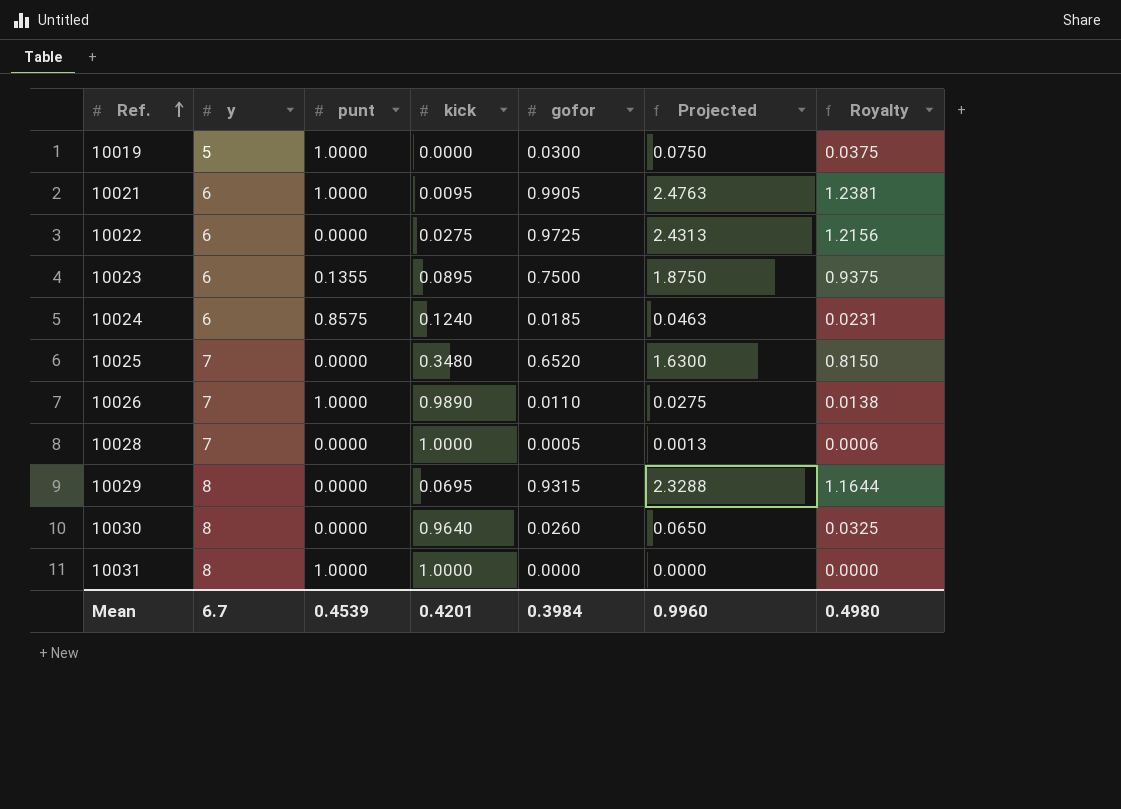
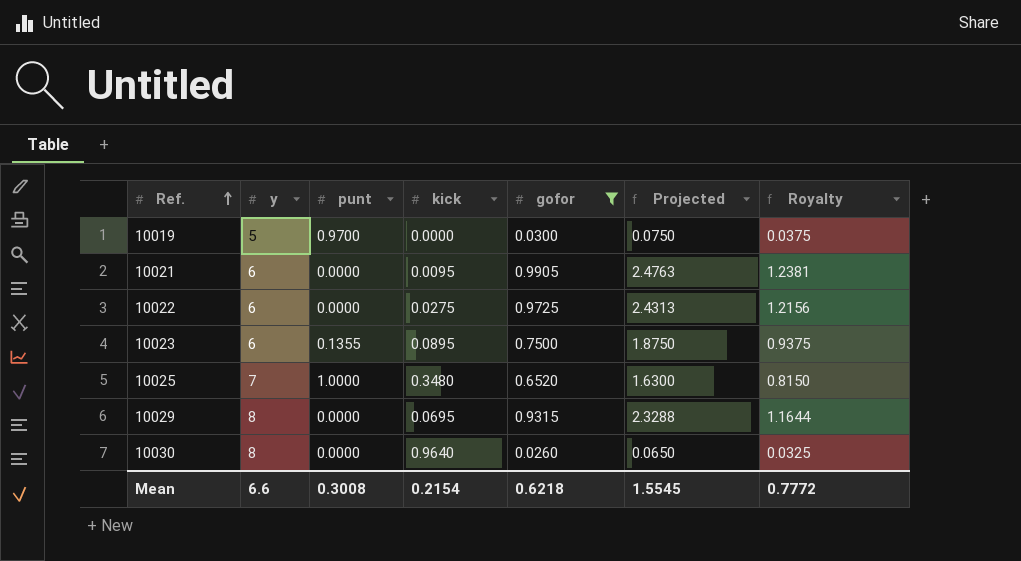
filter: none -> gofor >= 0.0260
10019 | punt: 1.0000 -> 0.9700
10021 | punt: 1.0000 -> 0.0000
10025 | punt: 0.0000 -> 1.0000
Mean | y: 6.7 -> 6.6
Mean | punt: 0.4539 -> 0.3008
Mean | kick: 0.4201 -> 0.2154
Mean | gofor: 0.3984 -> 0.6218
Mean | Projected: 0.9960 -> 1.5545
Mean | Royalty: 0.4980 -> 0.7772

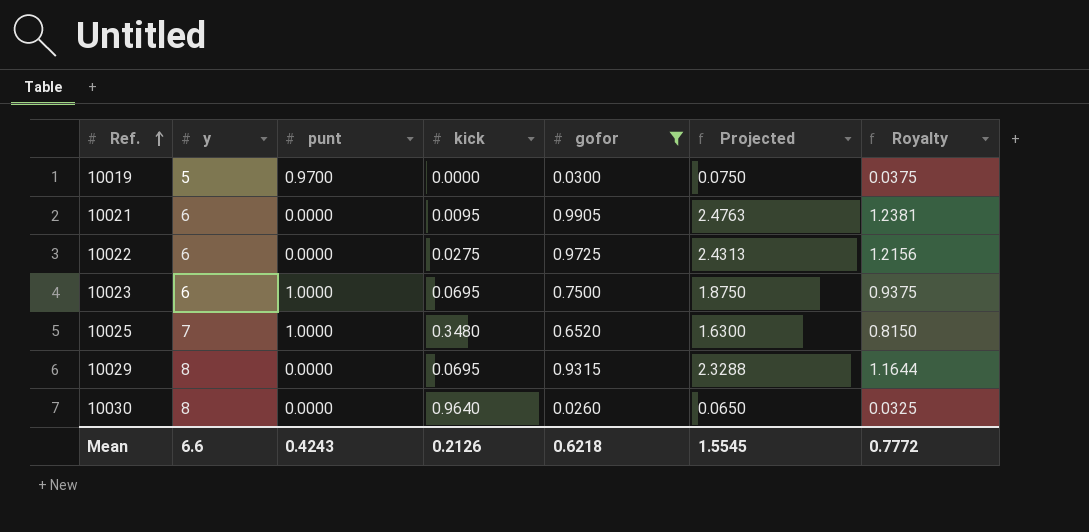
10023 | punt: 0.1355 -> 1.0000
10023 | kick: 0.0895 -> 0.0695
Mean | punt: 0.3008 -> 0.4243
Mean | kick: 0.2154 -> 0.2126

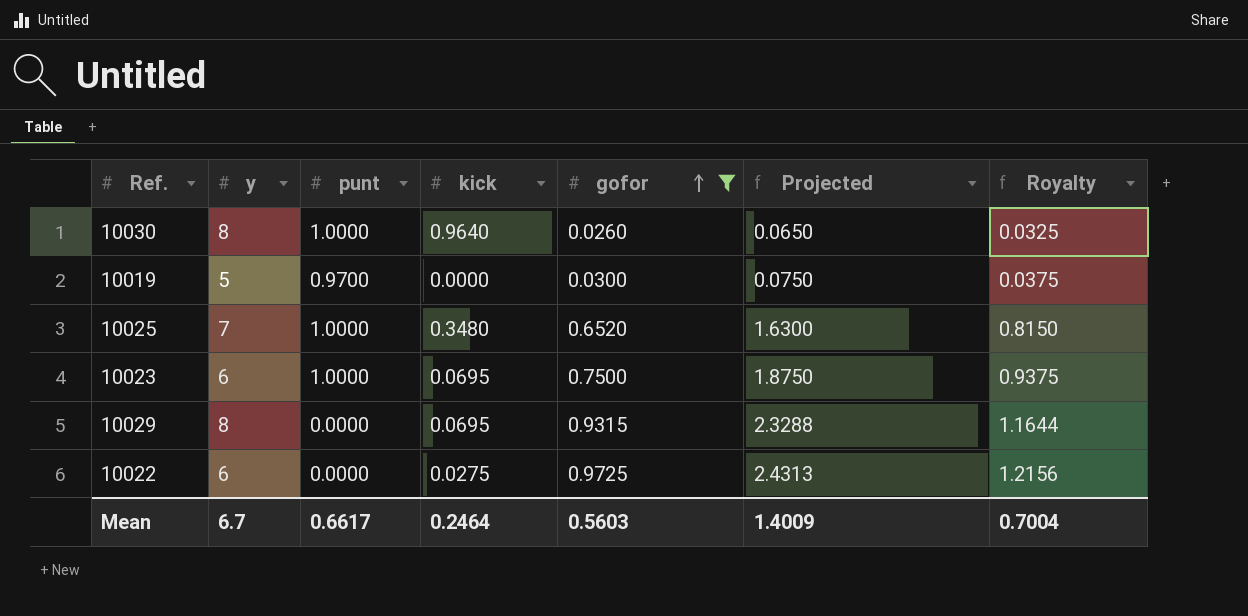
row order: Ref. ascending -> gofor ascending
row 10021: 6 | 0.0000 | 0.0095 | 0.9905 | 2.4763 | 1.2381 -> none
10030 | punt: 0.0000 -> 1.0000
Mean | y: 6.6 -> 6.7
Mean | punt: 0.4243 -> 0.6617
Mean | kick: 0.2126 -> 0.2464
Mean | gofor: 0.6218 -> 0.5603
Mean | Projected: 1.5545 -> 1.4009
Mean | Royalty: 0.7772 -> 0.7004

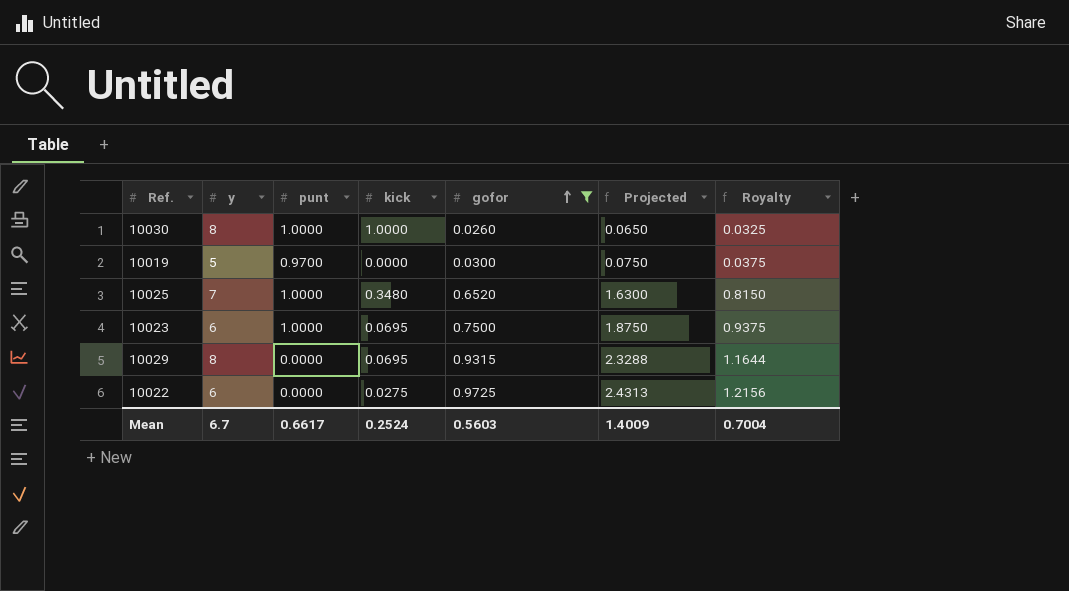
10030 | kick: 0.9640 -> 1.0000
Mean | kick: 0.2464 -> 0.2524

